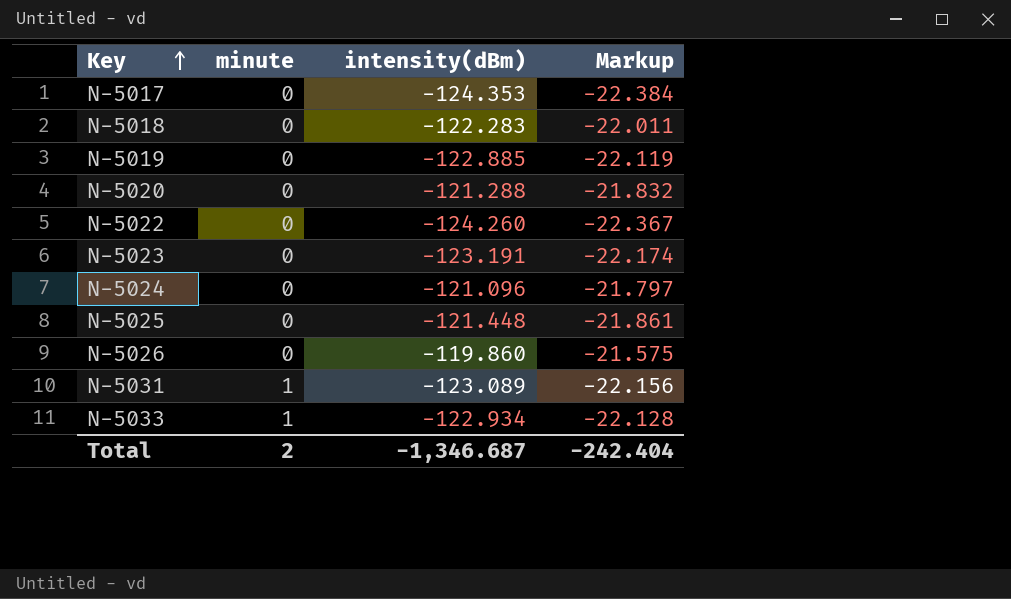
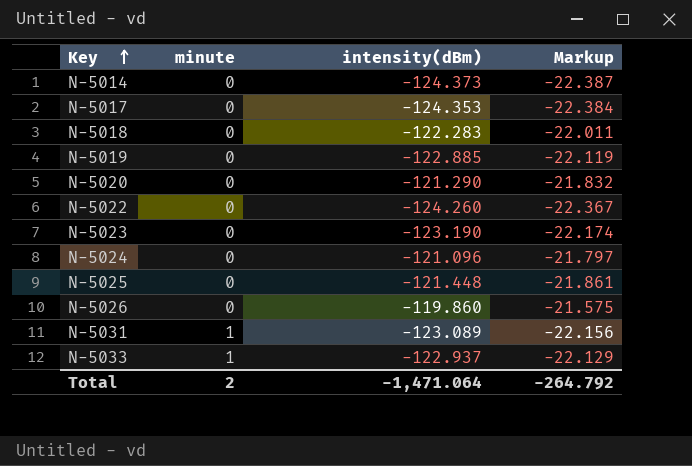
row N-5014: none -> 0 | -124.373 | -22.387
N-5020 | intensity(dBm): -121.288 -> -121.290
N-5023 | intensity(dBm): -123.191 -> -123.190
N-5033 | intensity(dBm): -122.934 -> -122.937
N-5033 | Markup: -22.128 -> -22.129
Total | intensity(dBm): -1,346.687 -> -1,471.064
Total | Markup: -242.404 -> -264.792

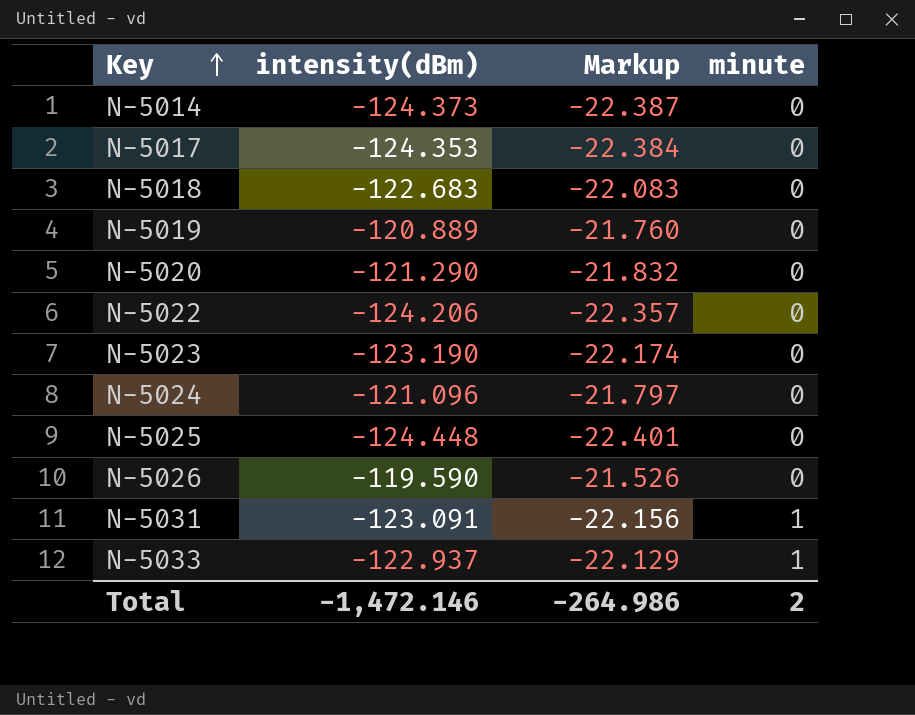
column minute | position: 2 -> 4
N-5018 | intensity(dBm): -122.283 -> -122.683
N-5018 | Markup: -22.011 -> -22.083
N-5019 | intensity(dBm): -122.885 -> -120.889
N-5019 | Markup: -22.119 -> -21.760
N-5022 | intensity(dBm): -124.260 -> -124.206
N-5022 | Markup: -22.367 -> -22.357
N-5025 | intensity(dBm): -121.448 -> -124.448
N-5025 | Markup: -21.861 -> -22.401
N-5026 | intensity(dBm): -119.860 -> -119.590
N-5026 | Markup: -21.575 -> -21.526
N-5031 | intensity(dBm): -123.089 -> -123.091
Total | intensity(dBm): -1,471.064 -> -1,472.146
Total | Markup: -264.792 -> -264.986

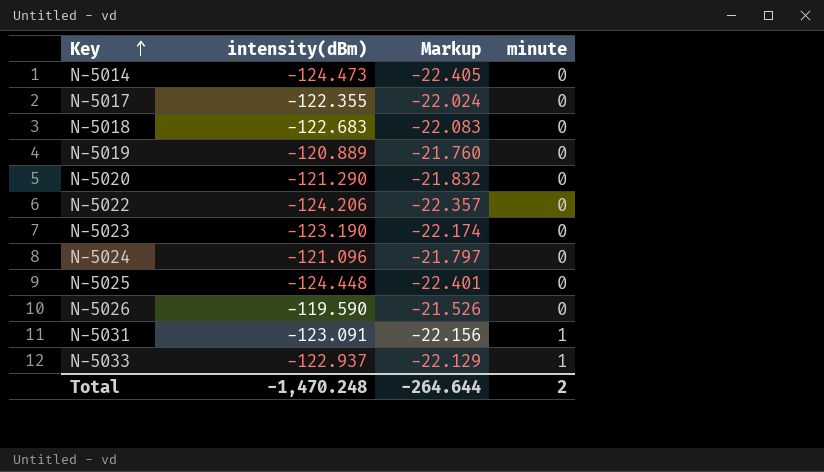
N-5014 | intensity(dBm): -124.373 -> -124.473
N-5014 | Markup: -22.387 -> -22.405
N-5017 | intensity(dBm): -124.353 -> -122.355
N-5017 | Markup: -22.384 -> -22.024
Total | intensity(dBm): -1,472.146 -> -1,470.248
Total | Markup: -264.986 -> -264.644

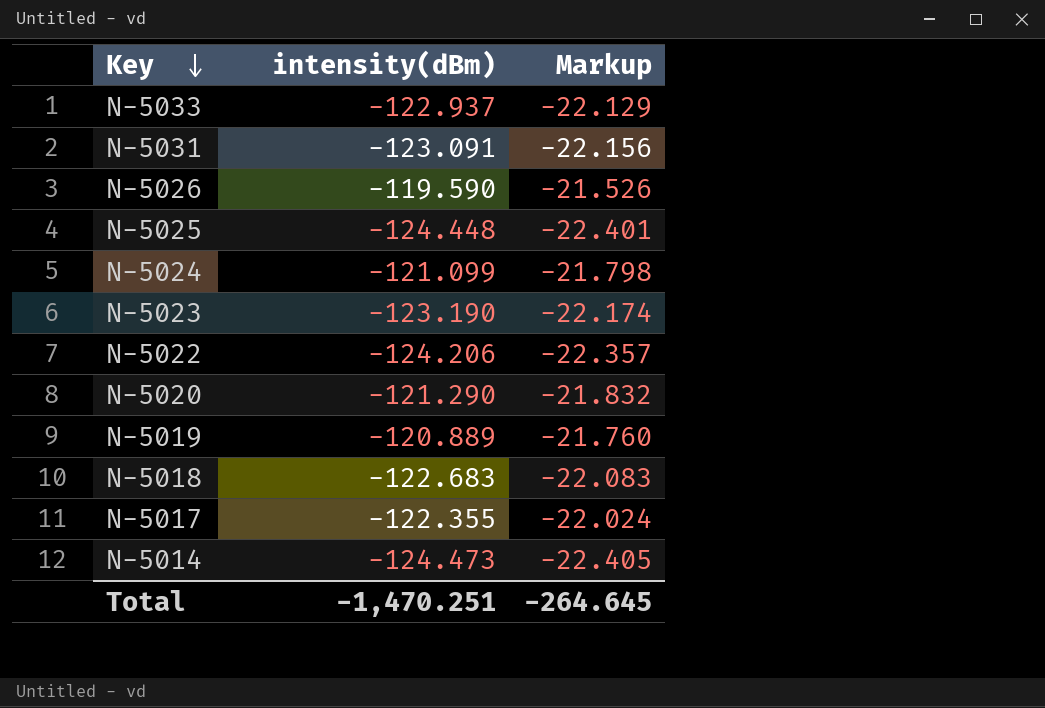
row order: Key ascending -> Key descending
column minute | position: 4 -> none
N-5024 | intensity(dBm): -121.096 -> -121.099
N-5024 | Markup: -21.797 -> -21.798
Total | intensity(dBm): -1,470.248 -> -1,470.251
Total | Markup: -264.644 -> -264.645

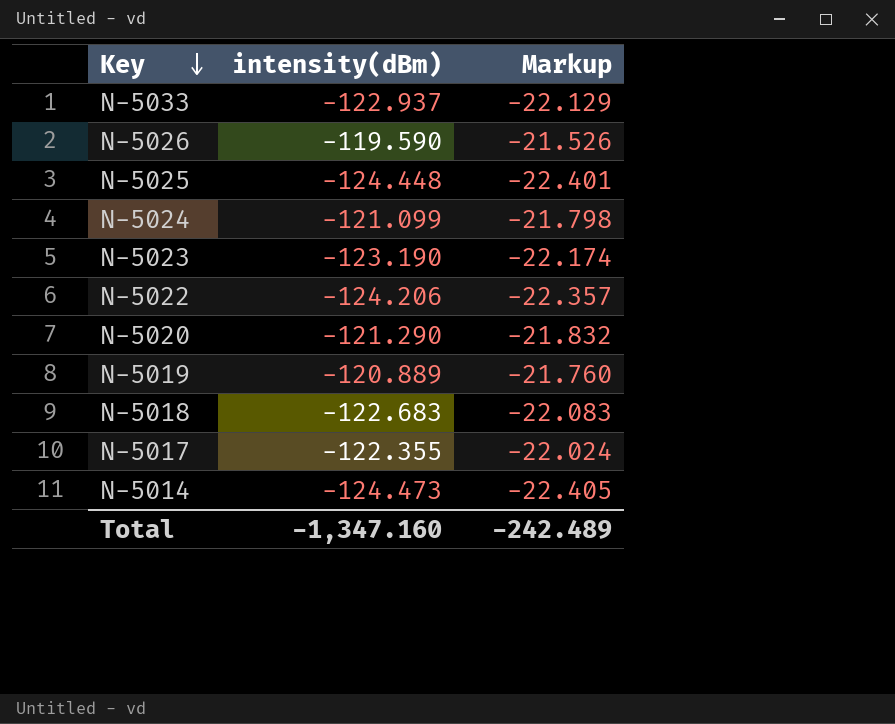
row N-5031: -123.091 | -22.156 -> none
Total | intensity(dBm): -1,470.251 -> -1,347.160
Total | Markup: -264.645 -> -242.489

